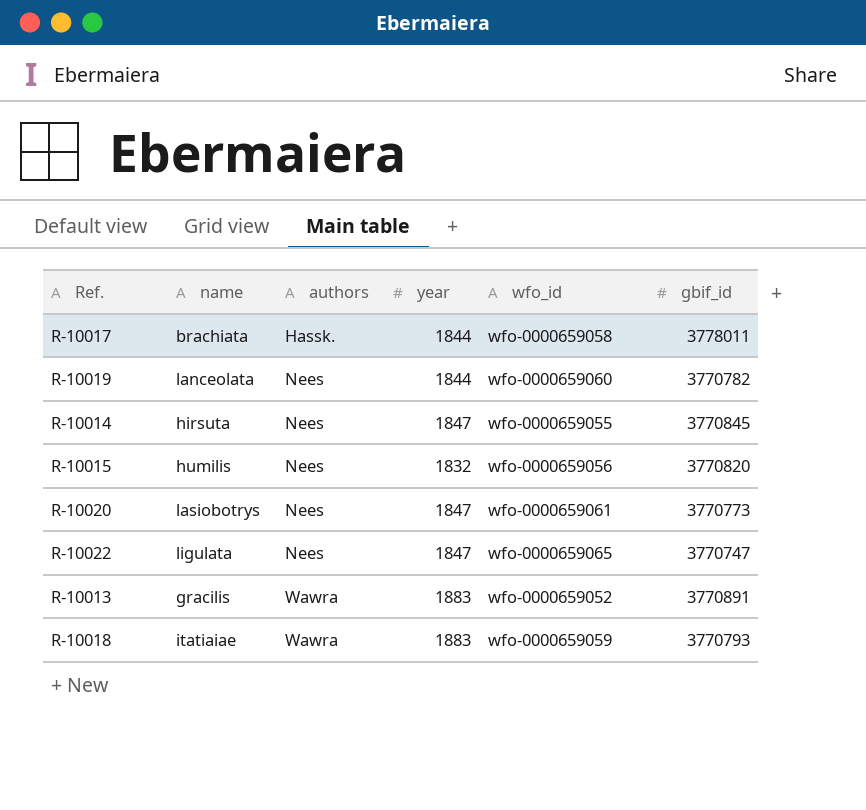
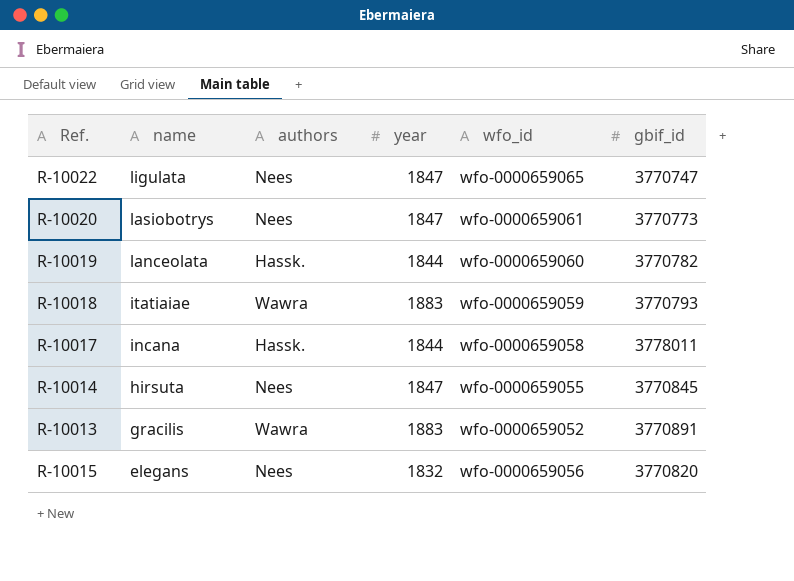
row order: authors ascending -> name descending
R-10019 | authors: Nees -> Hassk.
R-10017 | name: brachiata -> incana
R-10015 | name: humilis -> elegans

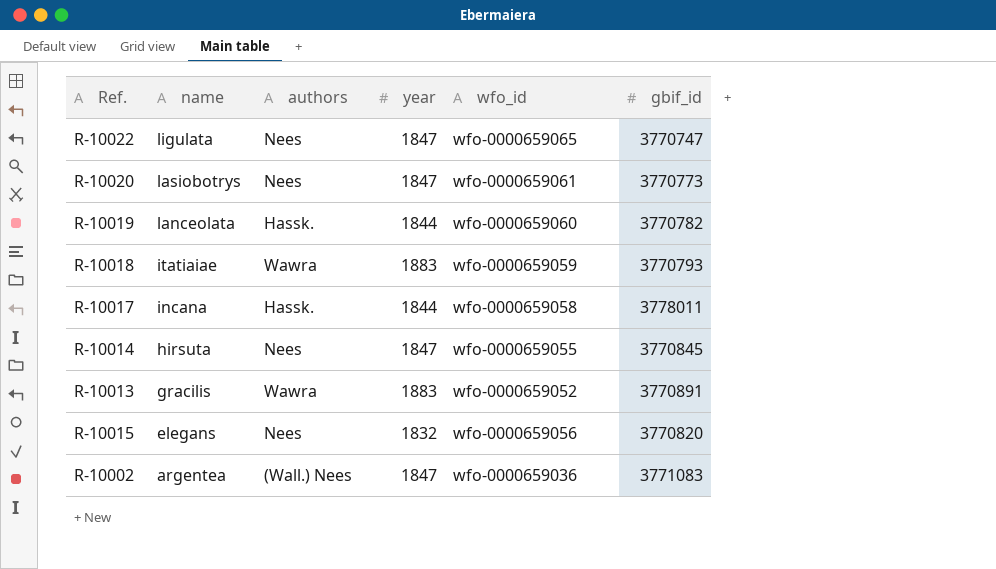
row R-10002: none -> argentea | (Wall.) Nees | 1847 | wfo-0000659036 | 3771083

